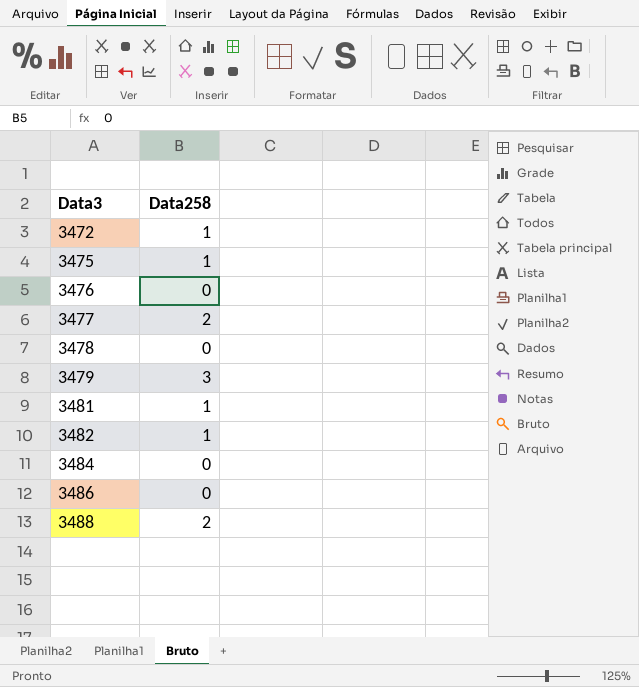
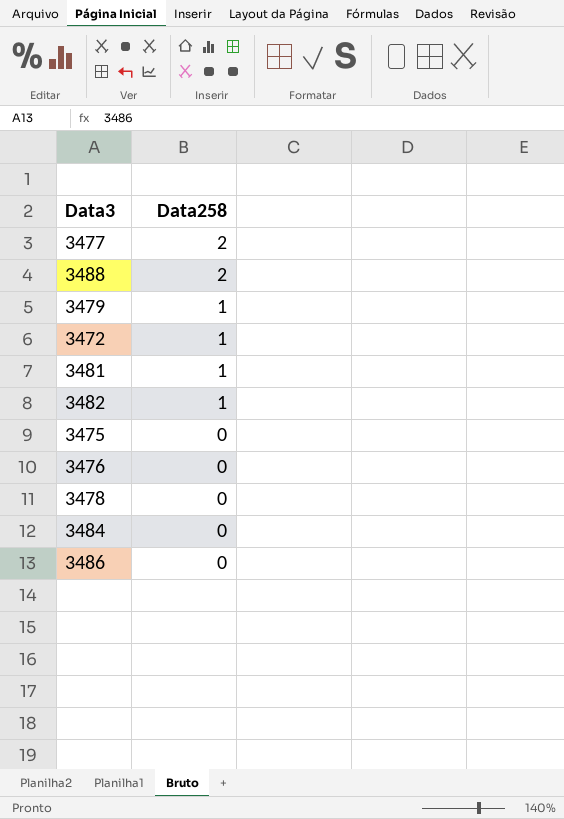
row order: Data3 ascending -> Data258 descending
3479 | Data258: 3 -> 1
3475 | Data258: 1 -> 0

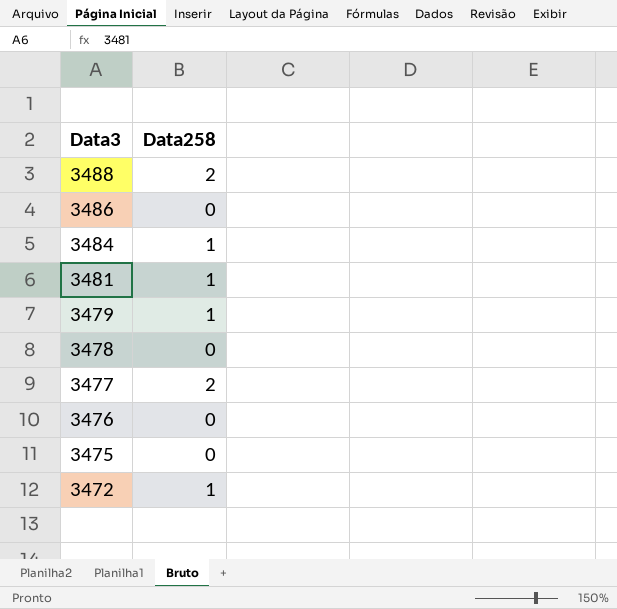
row order: Data258 descending -> Data3 descending
row 3482: 1 -> none
3484 | Data258: 0 -> 1

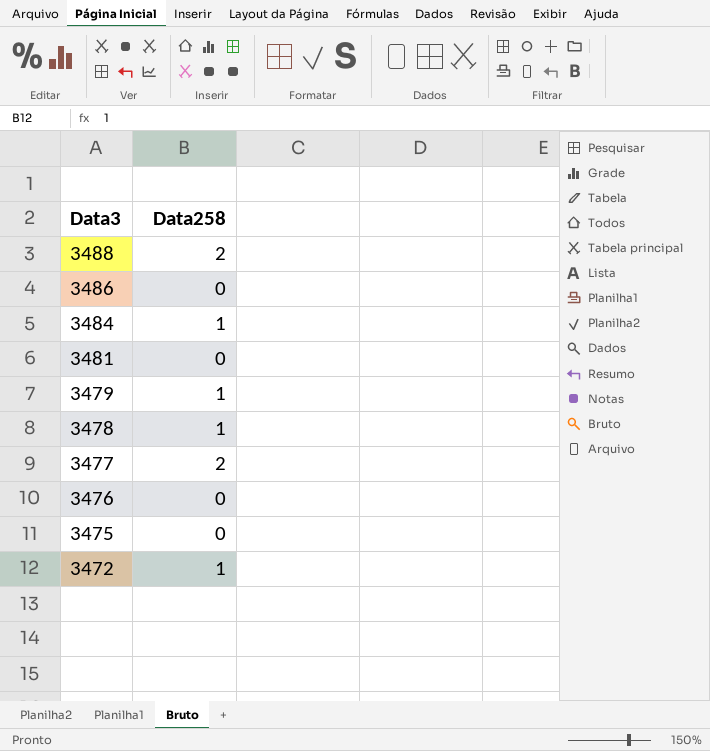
3481 | Data258: 1 -> 0
3478 | Data258: 0 -> 1

